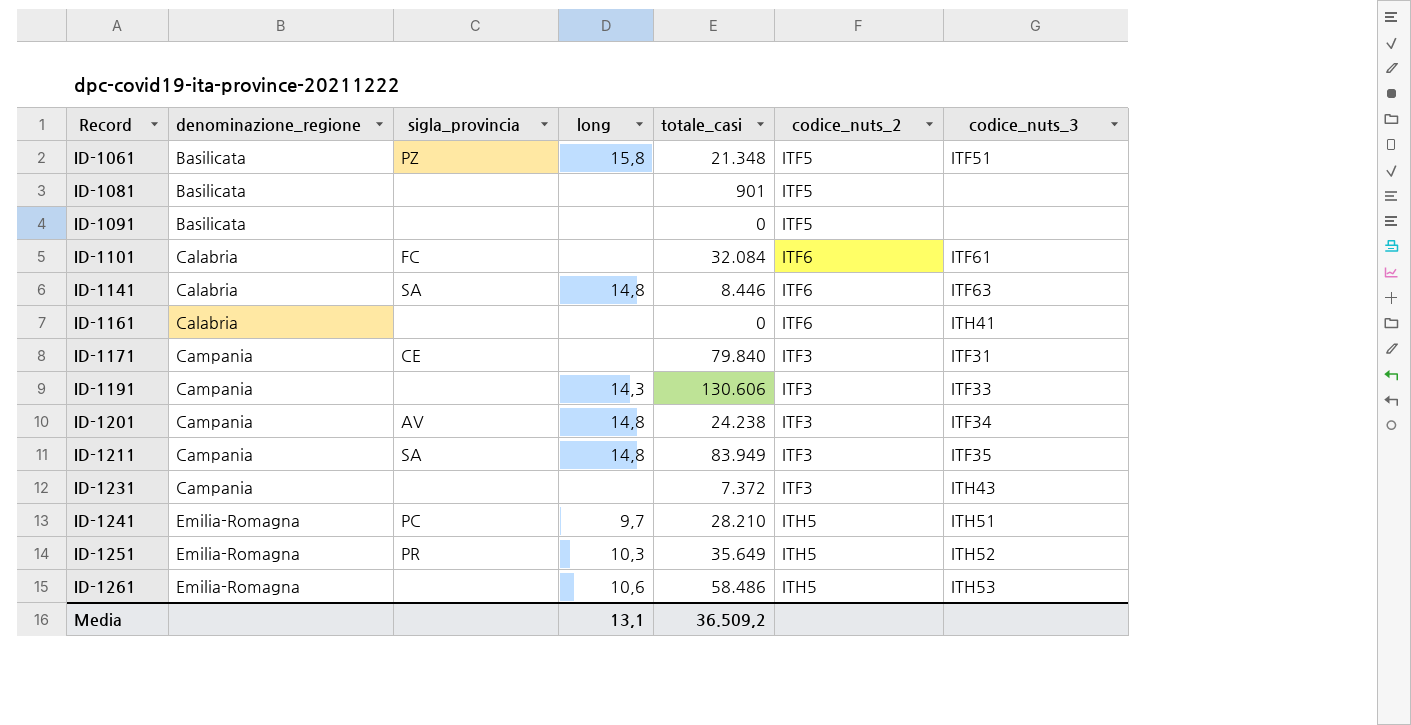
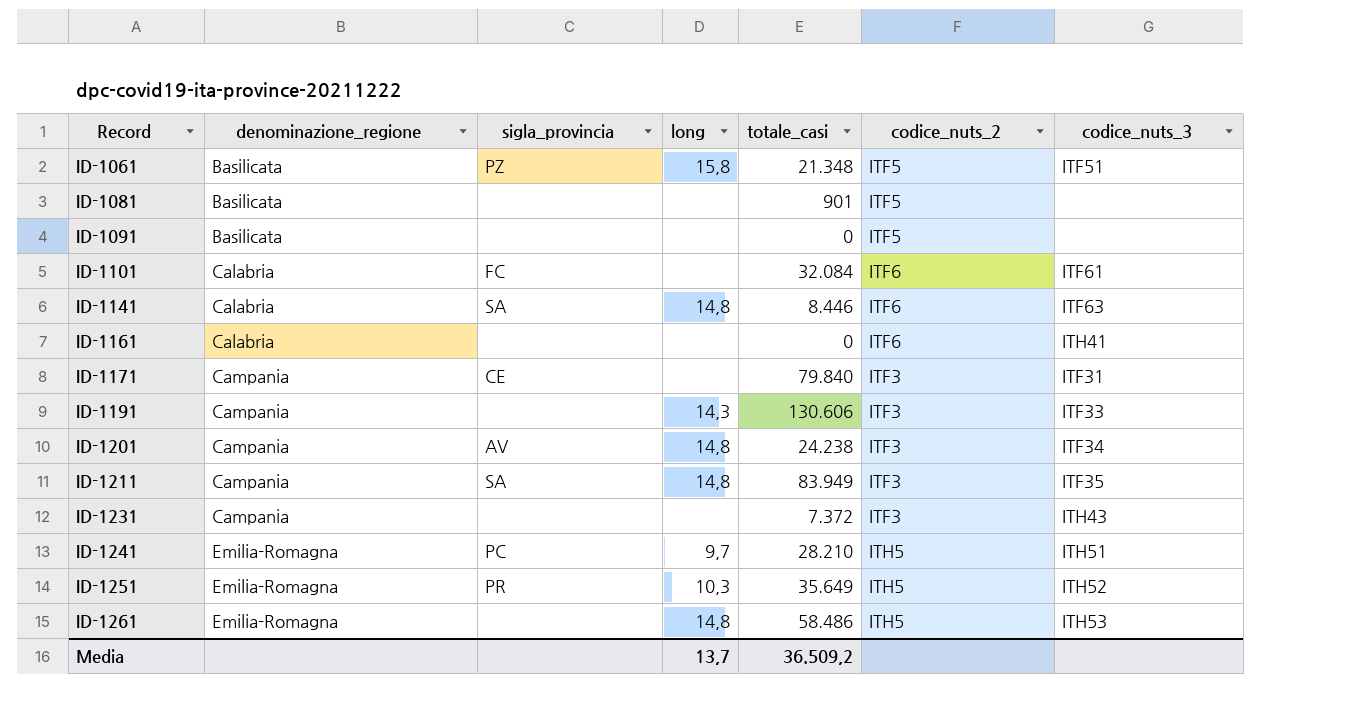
ID-1261 | long: 10,6 -> 14,8
Media | long: 13,1 -> 13,7

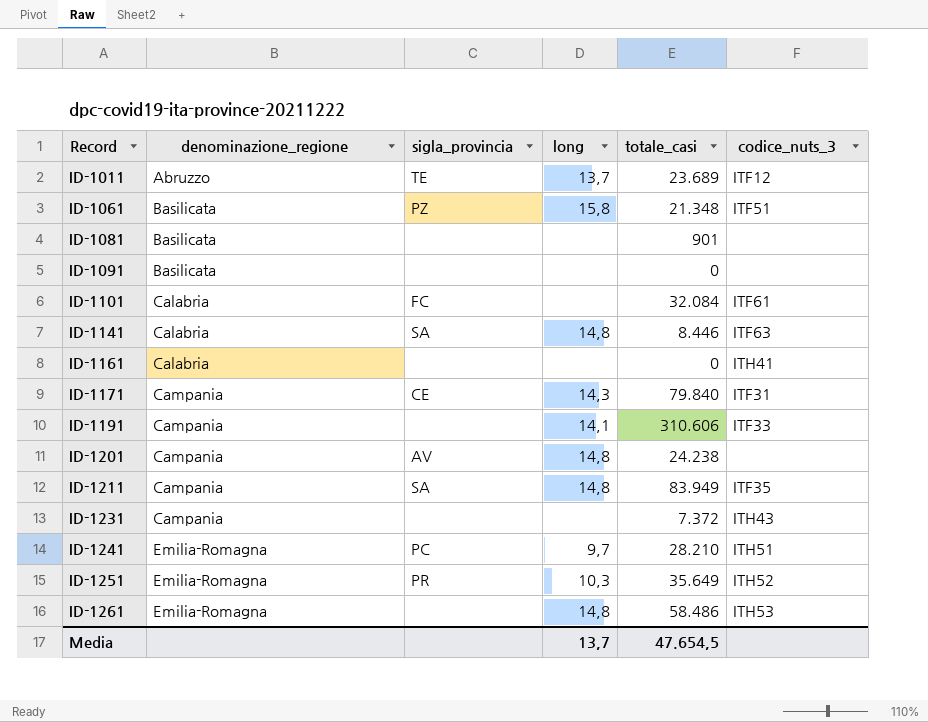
column codice_nuts_2 | position: 6 -> none
row ID-1011: none -> Abruzzo | TE | 13,7 | 23.689 | ITF12
ID-1171 | long: none -> 14,3
ID-1191 | long: 14,3 -> 14,1
ID-1191 | totale_casi: 130.606 -> 310.606
ID-1201 | codice_nuts_3: ITF34 -> none
Media | totale_casi: 36.509,2 -> 47.654,5

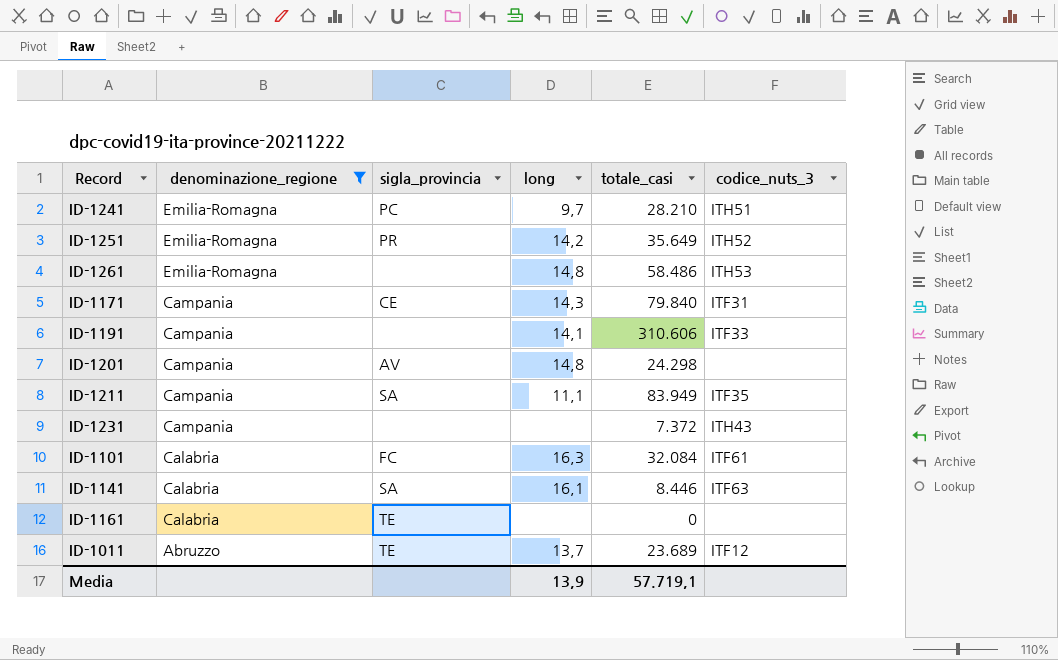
filter: none -> denominazione_regione != Basilicata
row order: Record ascending -> denominazione_regione descending
ID-1251 | long: 10,3 -> 14,2
ID-1201 | totale_casi: 24.238 -> 24.298
ID-1211 | long: 14,8 -> 11,1
ID-1101 | long: none -> 16,3
ID-1141 | long: 14,8 -> 16,1
ID-1161 | sigla_provincia: none -> TE
ID-1161 | codice_nuts_3: ITH41 -> none
Media | long: 13,7 -> 13,9
Media | totale_casi: 47.654,5 -> 57.719,1

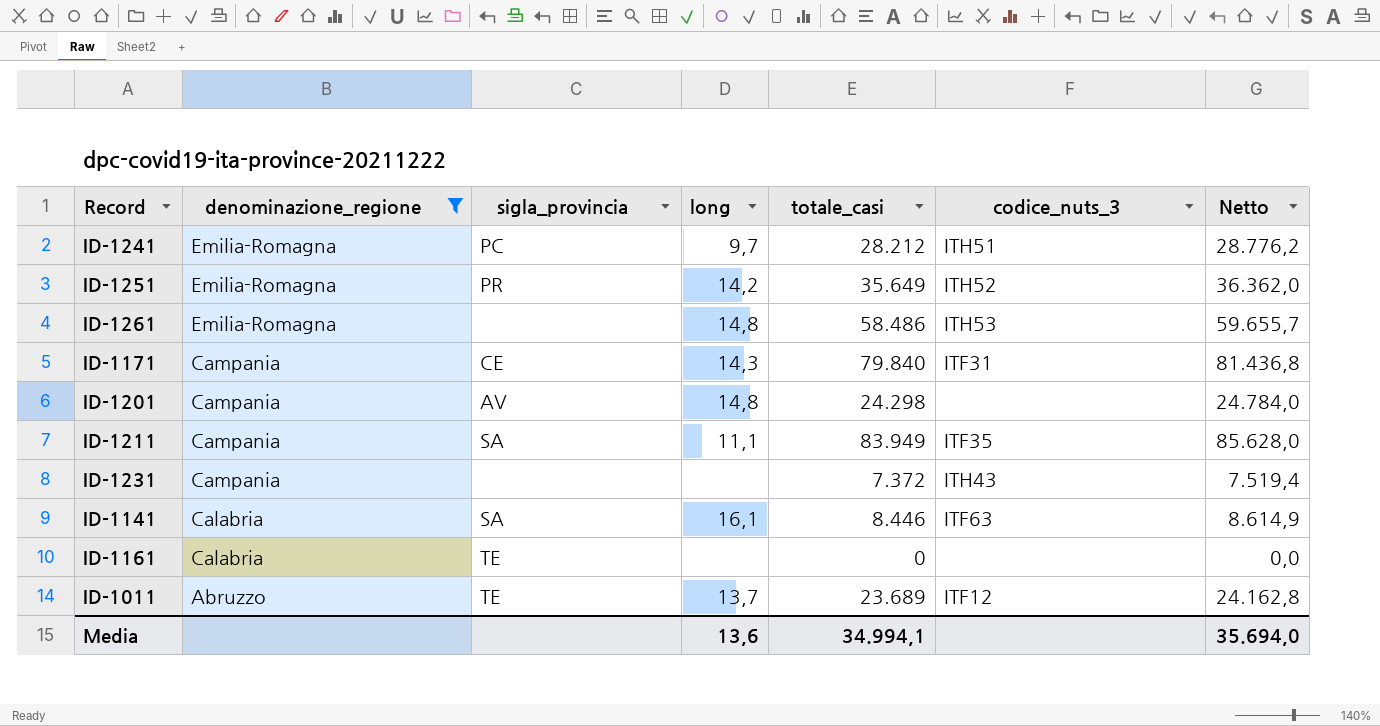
column Netto | formula: none -> [totale_casi] * 1,02
row ID-1191: Campania | none | 14,1 | 310.606 | ITF33 -> none
row ID-1101: Calabria | FC | 16,3 | 32.084 | ITF61 -> none
ID-1241 | totale_casi: 28.210 -> 28.212
Media | long: 13,9 -> 13,6
Media | totale_casi: 57.719,1 -> 34.994,1

